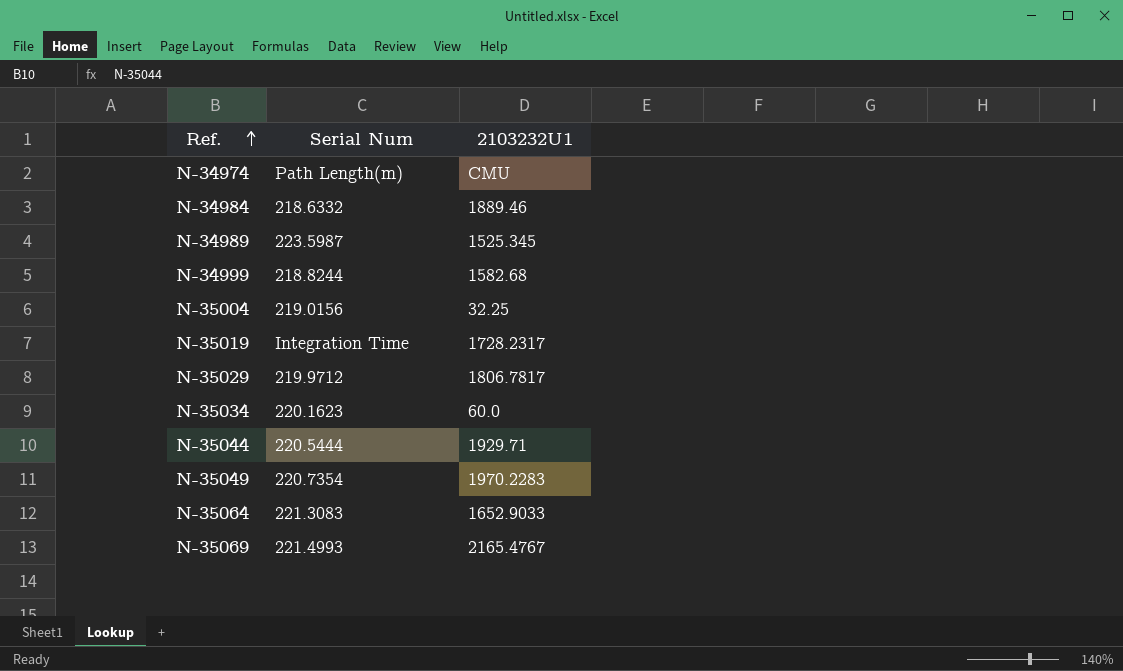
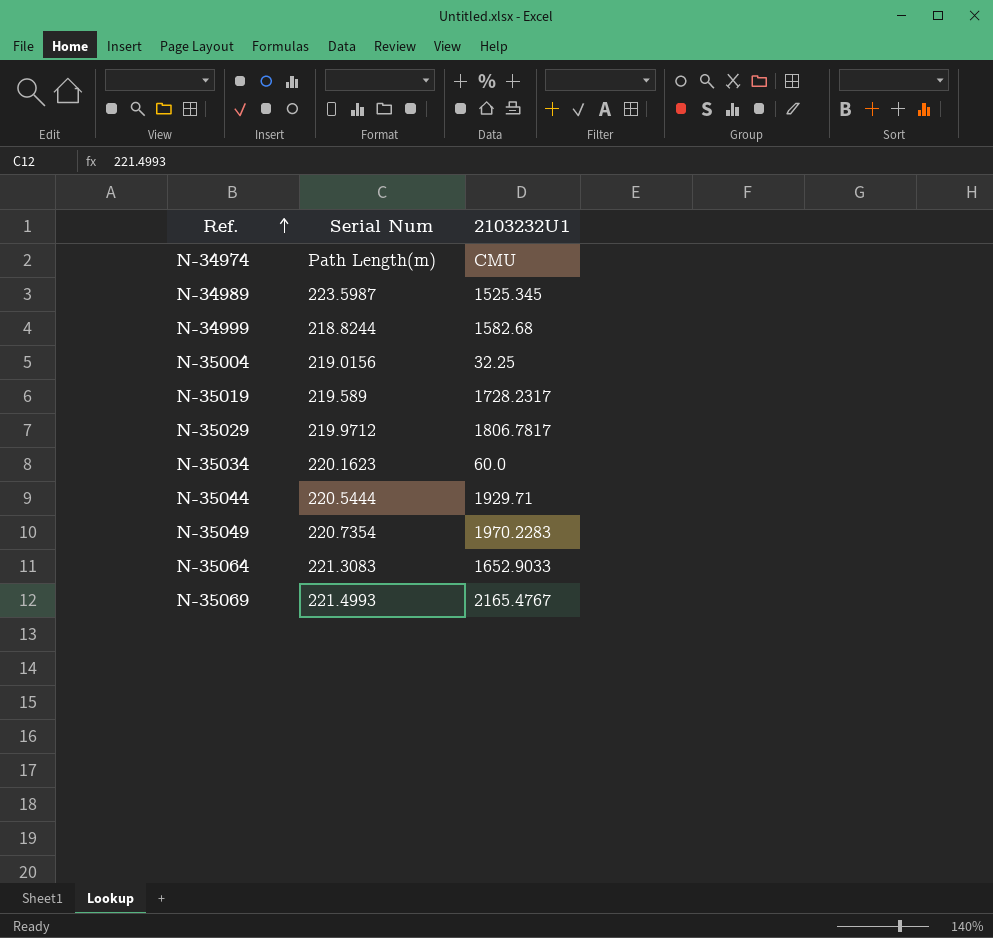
row N-34984: 218.6332 | 1889.46 -> none
N-35019 | Serial Num: Integration Time -> 219.589

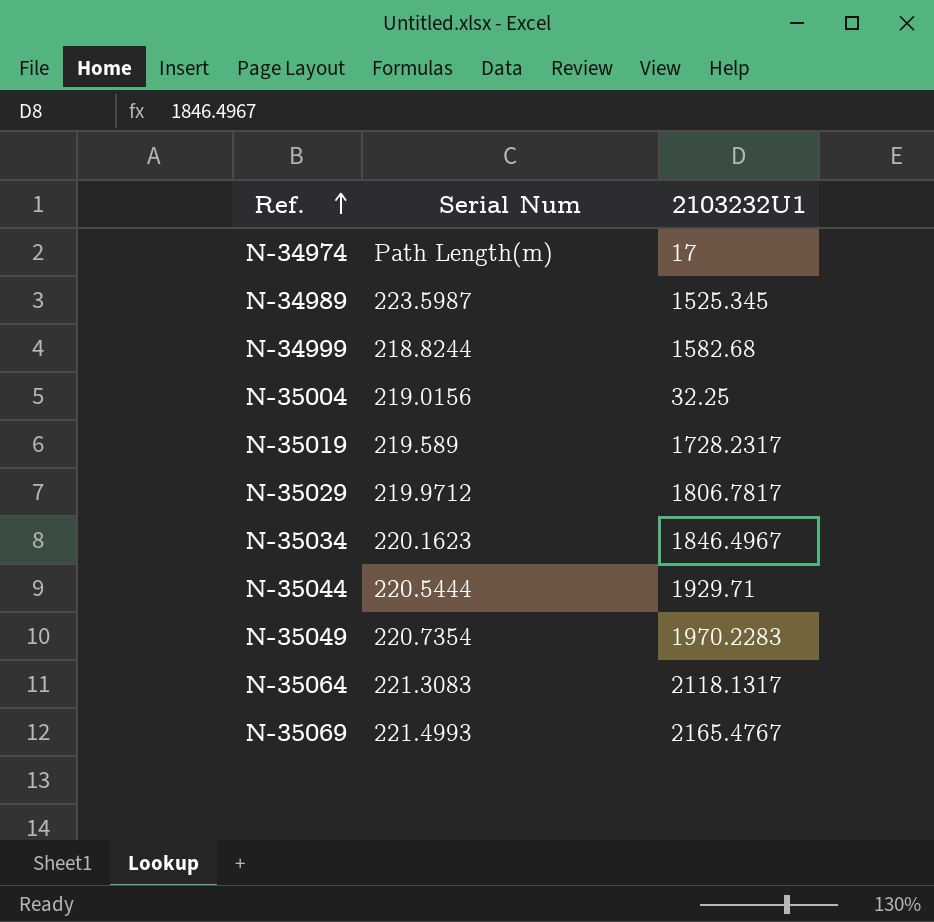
N-34974 | 2103232U1: CMU -> 17
N-35034 | 2103232U1: 60.0 -> 1846.4967
N-35064 | 2103232U1: 1652.9033 -> 2118.1317

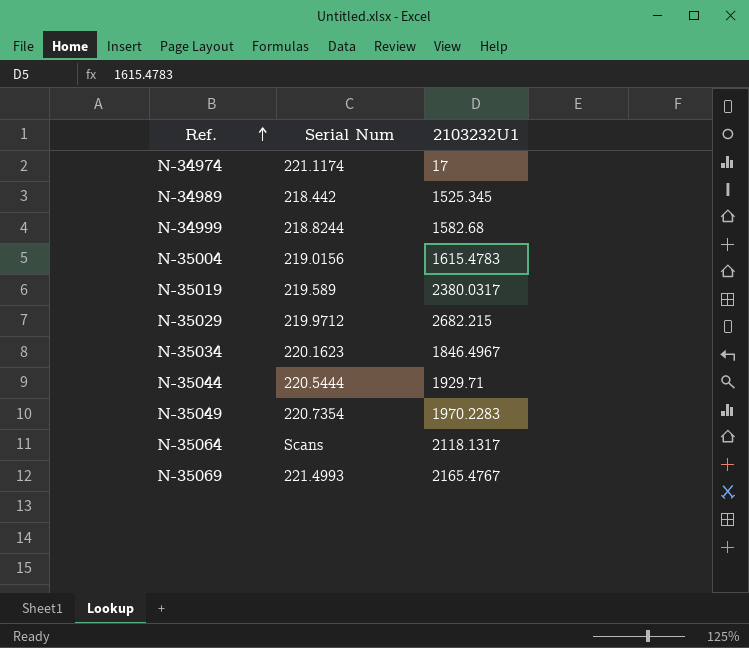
N-34974 | Serial Num: Path Length(m) -> 221.1174
N-34989 | Serial Num: 223.5987 -> 218.442
N-35004 | 2103232U1: 32.25 -> 1615.4783
N-35019 | 2103232U1: 1728.2317 -> 2380.0317
N-35029 | 2103232U1: 1806.7817 -> 2682.215
N-35064 | Serial Num: 221.3083 -> Scans

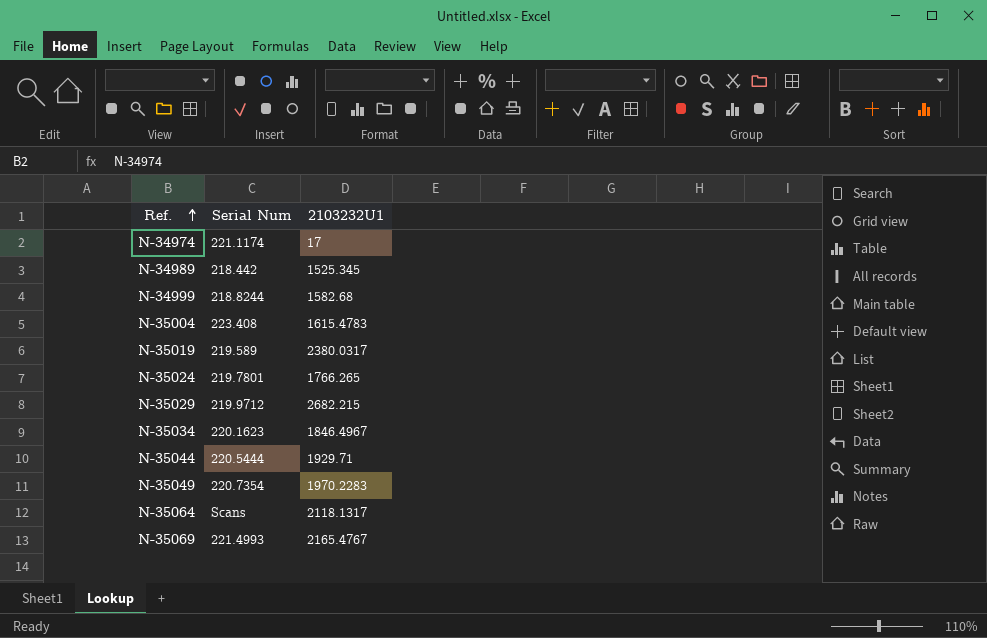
N-35004 | Serial Num: 219.0156 -> 223.408
row N-35024: none -> 219.7801 | 1766.265

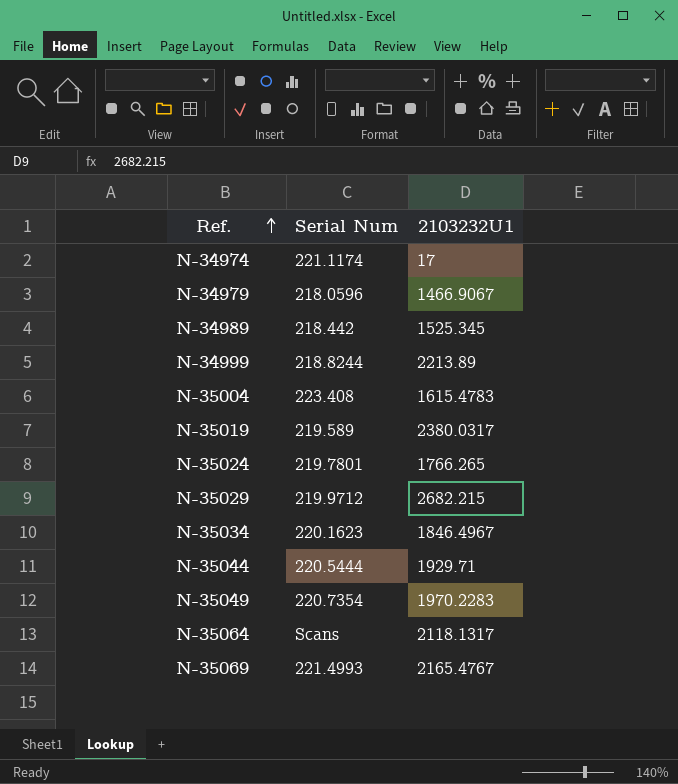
row N-34979: none -> 218.0596 | 1466.9067
N-34999 | 2103232U1: 1582.68 -> 2213.89

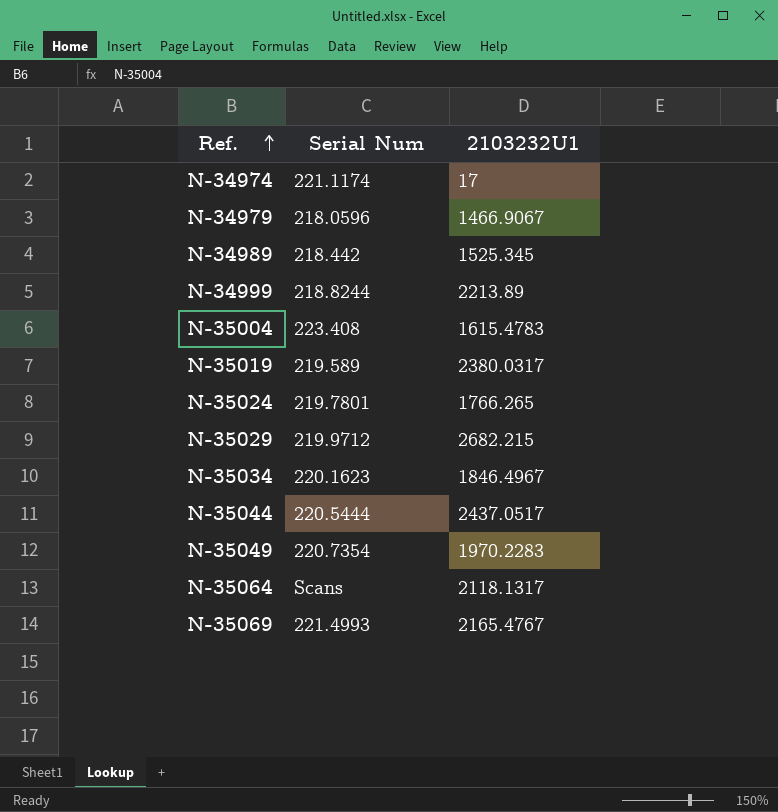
N-35044 | 2103232U1: 1929.71 -> 2437.0517

